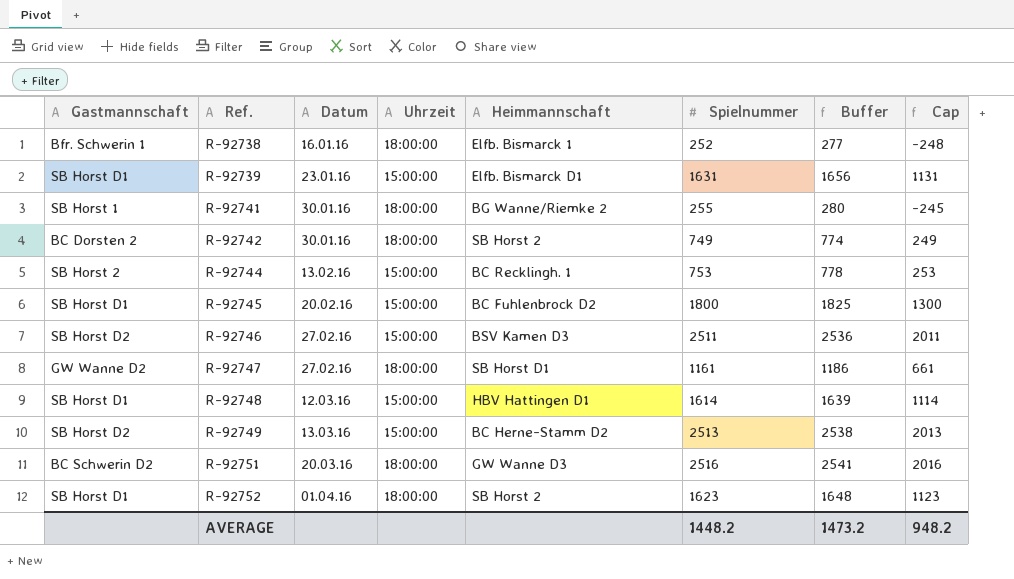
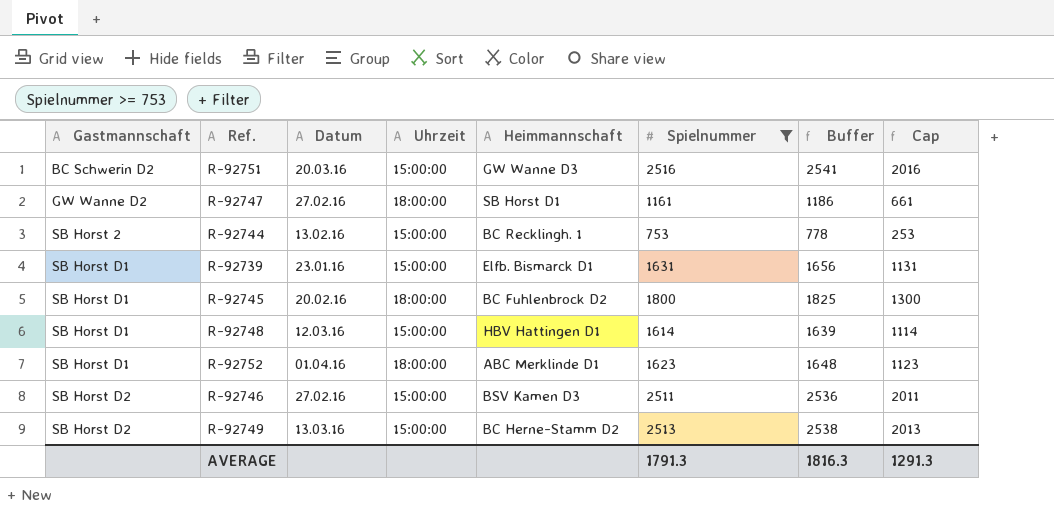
filter: none -> Spielnummer >= 753
row order: Ref. ascending -> Gastmannschaft ascending
R-92751 | Uhrzeit: 18:00:00 -> 15:00:00
R-92745 | Uhrzeit: 15:00:00 -> 18:00:00
R-92752 | Heimmannschaft: SB Horst 2 -> ABC Merklinde D1
AVERAGE | Spielnummer: 1448.2 -> 1791.3
AVERAGE | Buffer: 1473.2 -> 1816.3
AVERAGE | Cap: 948.2 -> 1291.3

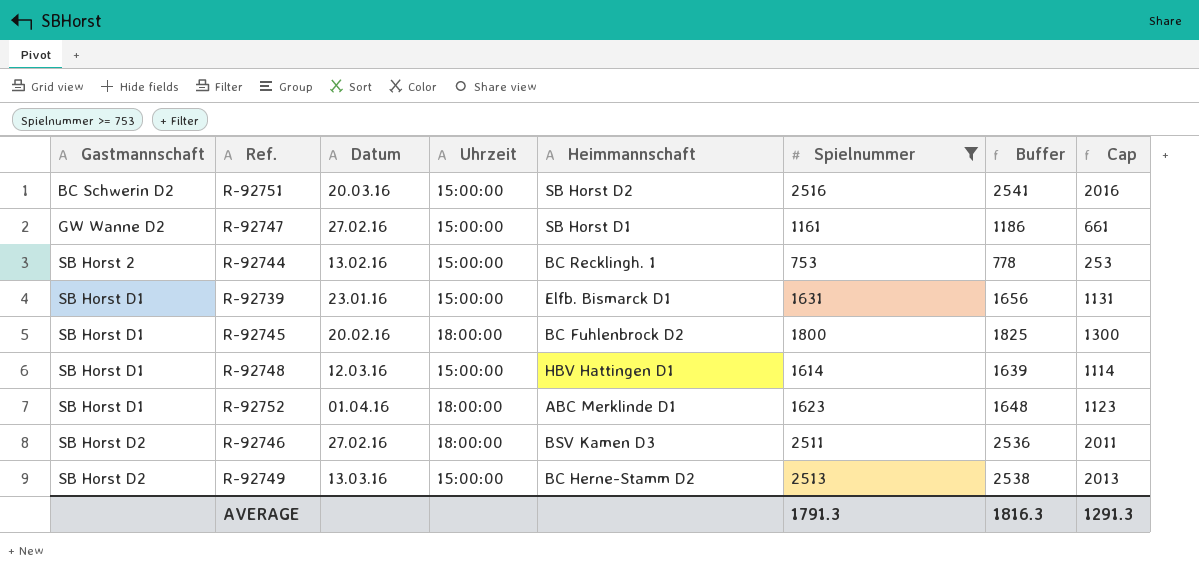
R-92751 | Heimmannschaft: GW Wanne D3 -> SB Horst D2
R-92747 | Uhrzeit: 18:00:00 -> 15:00:00
R-92746 | Uhrzeit: 15:00:00 -> 18:00:00

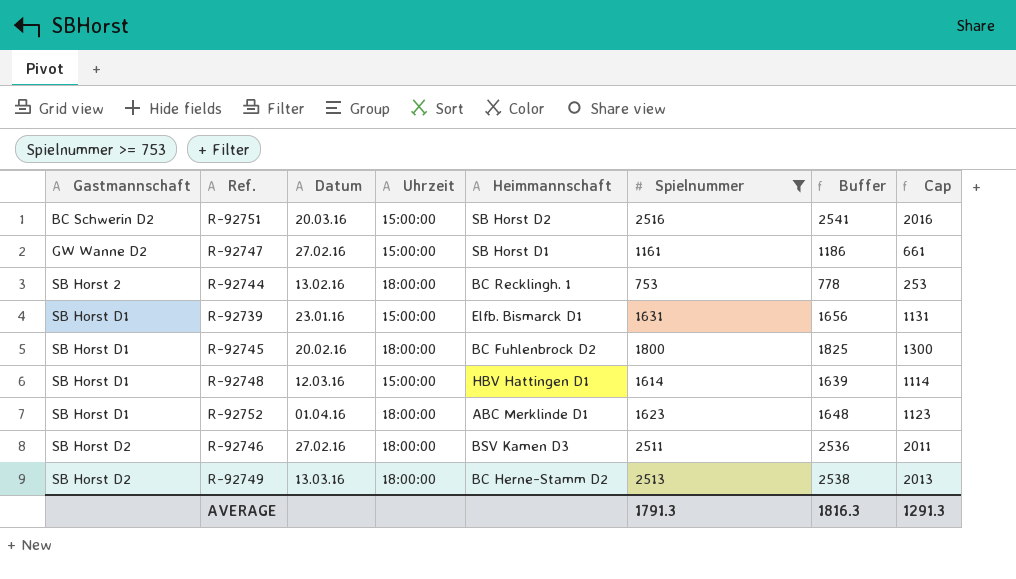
R-92744 | Uhrzeit: 15:00:00 -> 18:00:00
R-92749 | Uhrzeit: 15:00:00 -> 18:00:00

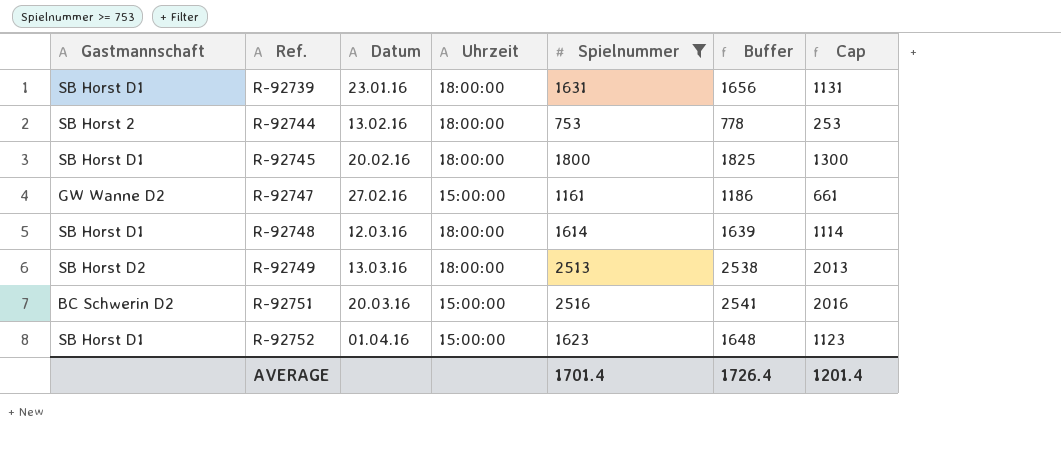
row order: Gastmannschaft ascending -> Ref. ascending
column Heimmannschaft | position: 5 -> none
row R-92746: SB Horst D2 | 27.02.16 | 18:00:00 | BSV Kamen D3 | 2511 | 2536 | 2011 -> none
R-92739 | Uhrzeit: 15:00:00 -> 18:00:00
R-92748 | Uhrzeit: 15:00:00 -> 18:00:00
R-92752 | Uhrzeit: 18:00:00 -> 15:00:00
AVERAGE | Spielnummer: 1791.3 -> 1701.4
AVERAGE | Buffer: 1816.3 -> 1726.4
AVERAGE | Cap: 1291.3 -> 1201.4

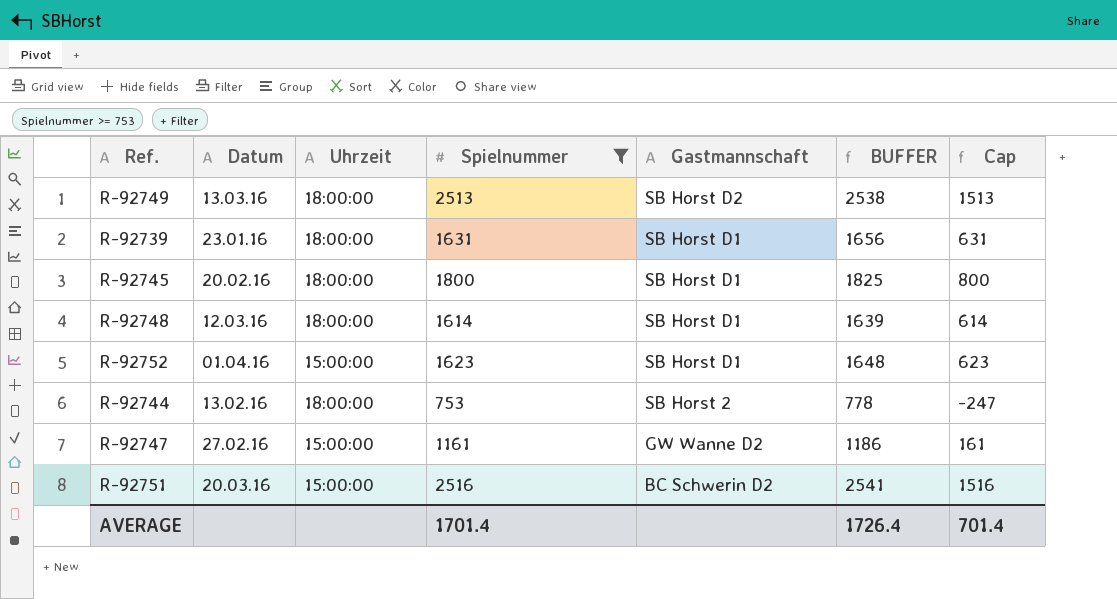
row order: Ref. ascending -> Gastmannschaft descending
column Gastmannschaft | position: 1 -> 5
column name: Buffer -> BUFFER
column Cap | formula: [Spielnummer] - 500 -> [Spielnummer] - 1000
AVERAGE | Cap: 1201.4 -> 701.4

